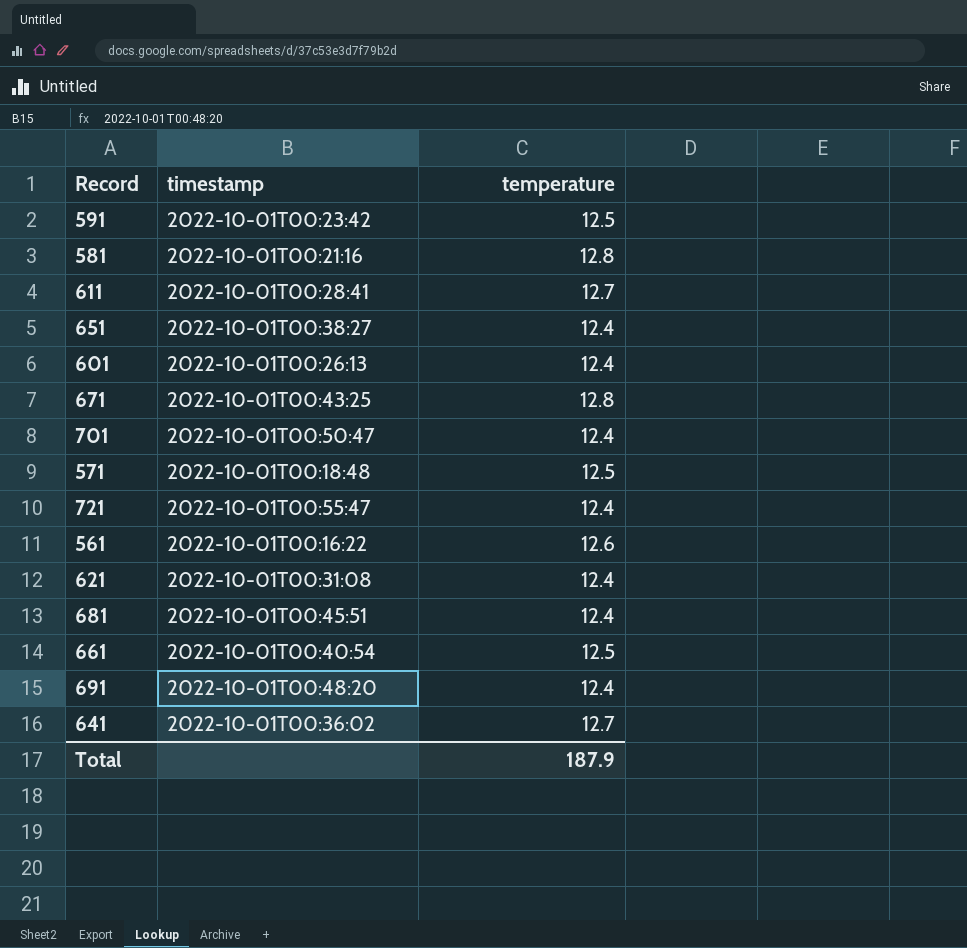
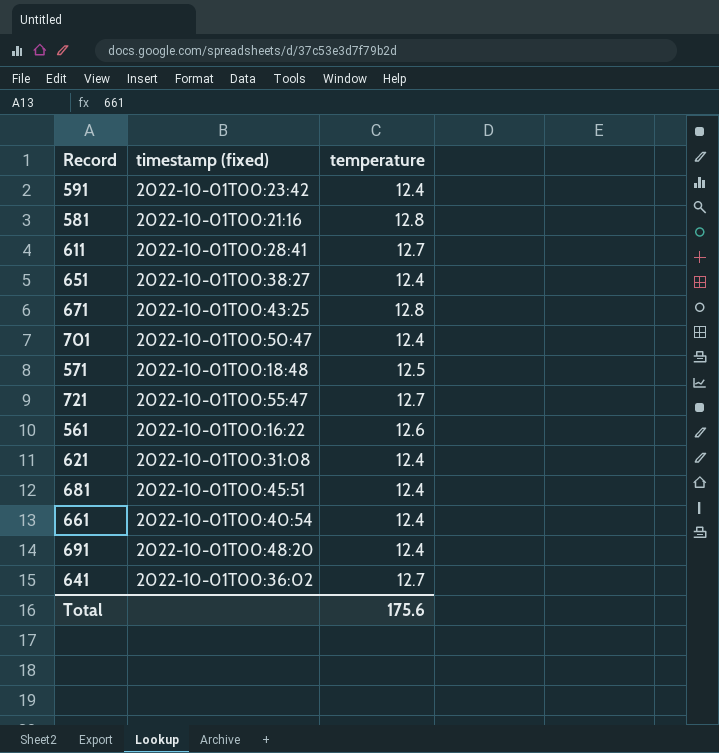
column name: timestamp -> timestamp (fixed)
row 601: 2022-10-01T00:26:13 | 12.4 -> none
591 | temperature: 12.5 -> 12.4
721 | temperature: 12.4 -> 12.7
661 | temperature: 12.5 -> 12.4
Total | temperature: 187.9 -> 175.6

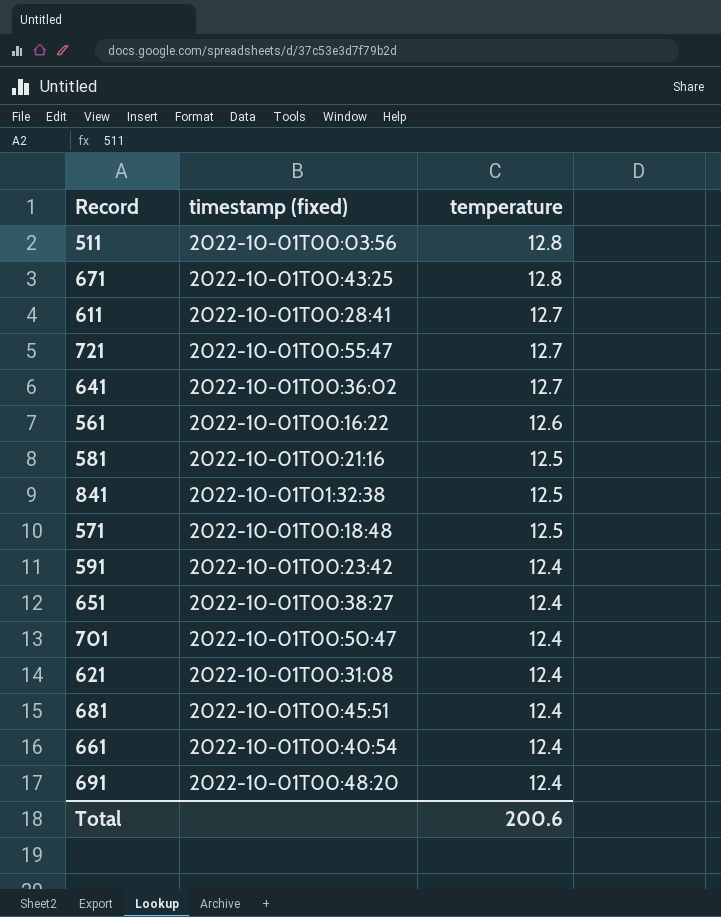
row order: none -> temperature descending
row 511: none -> 2022-10-01T00:03:56 | 12.8
581 | temperature: 12.8 -> 12.5
row 841: none -> 2022-10-01T01:32:38 | 12.5
Total | temperature: 175.6 -> 200.6

